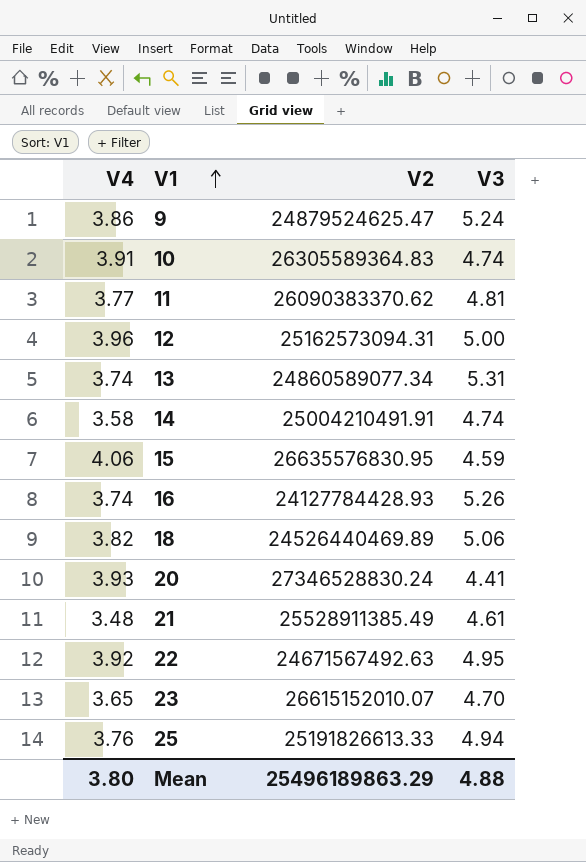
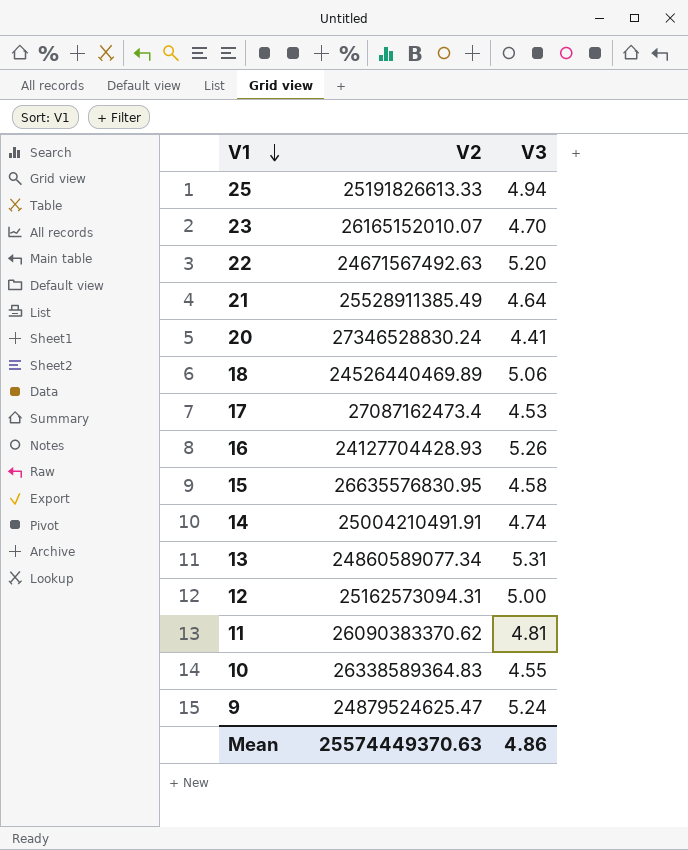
row order: V1 ascending -> V1 descending
column V4 | position: 1 -> none
23 | V2: 26615152010.07 -> 26165152010.07
22 | V3: 4.95 -> 5.20
21 | V3: 4.61 -> 4.64
row 17: none -> 27087162473.4 | 4.53
16 | V2: 24127784428.93 -> 24127704428.93
15 | V3: 4.59 -> 4.58
10 | V2: 26305589364.83 -> 26338589364.83
10 | V3: 4.74 -> 4.55
Mean | V2: 25496189863.29 -> 25574449370.63
Mean | V3: 4.88 -> 4.86

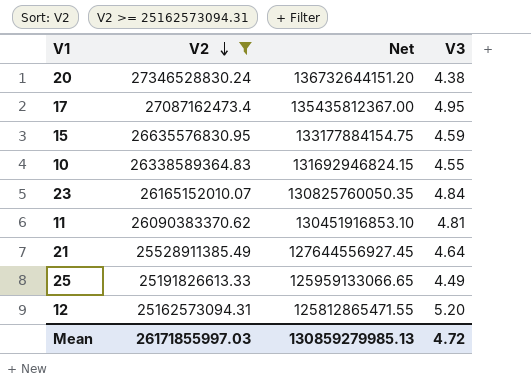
filter: none -> V2 >= 25162573094.31
row order: V1 descending -> V2 descending
column Net | formula: none -> [V2] * 5
20 | V3: 4.41 -> 4.38
17 | V3: 4.53 -> 4.95
15 | V3: 4.58 -> 4.59
23 | V3: 4.70 -> 4.84
25 | V3: 4.94 -> 4.49
12 | V3: 5.00 -> 5.20
Mean | V2: 25574449370.63 -> 26171855997.03
Mean | V3: 4.86 -> 4.72

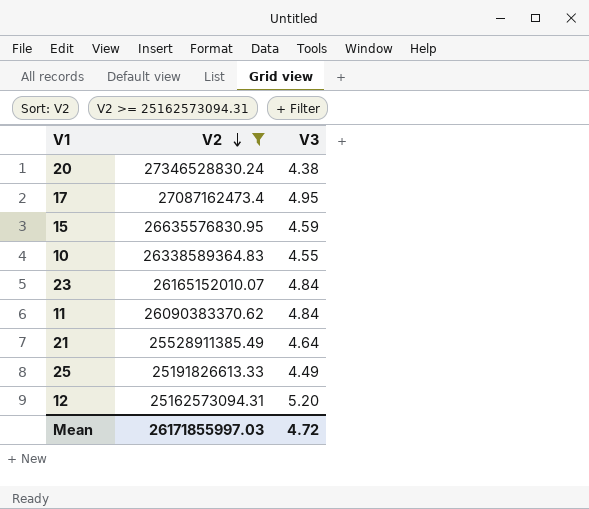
column Net | formula: [V2] * 5 -> none
11 | V3: 4.81 -> 4.84

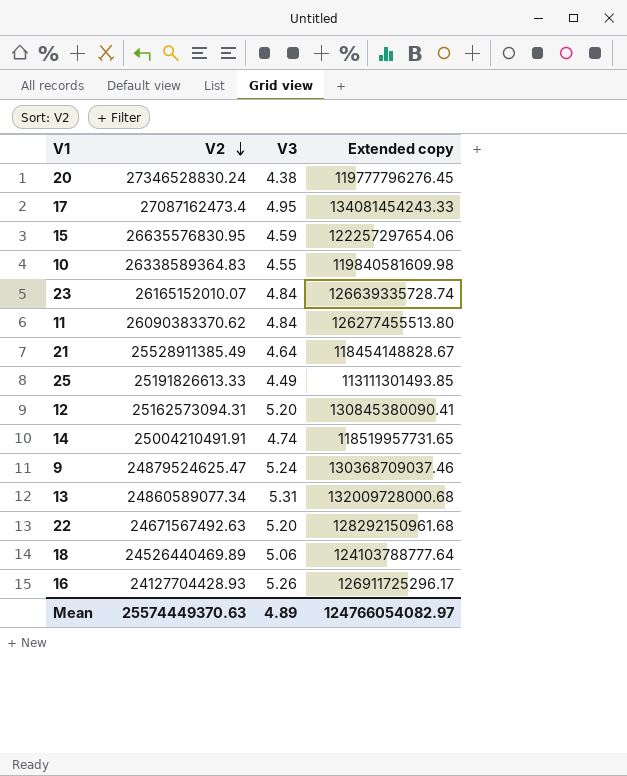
filter: V2 >= 25162573094.31 -> none
column Extended copy | formula: none -> [V2] * [V3]
Mean | V2: 26171855997.03 -> 25574449370.63
Mean | V3: 4.72 -> 4.89

